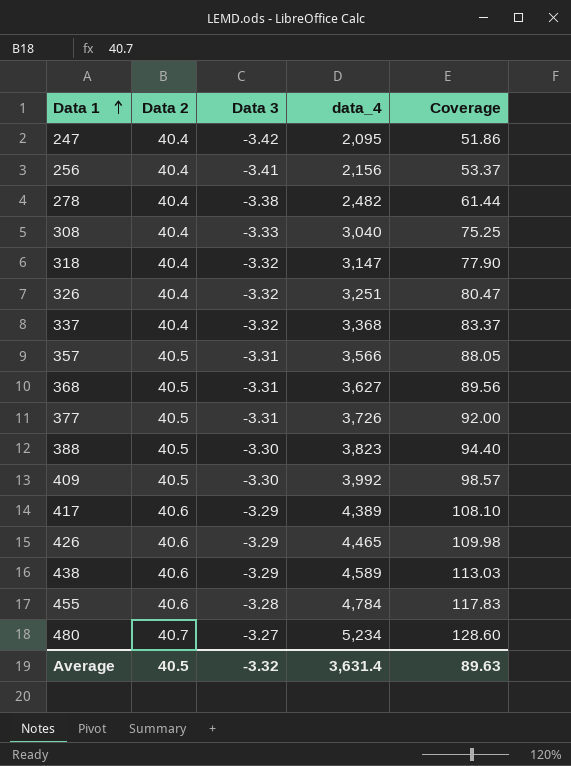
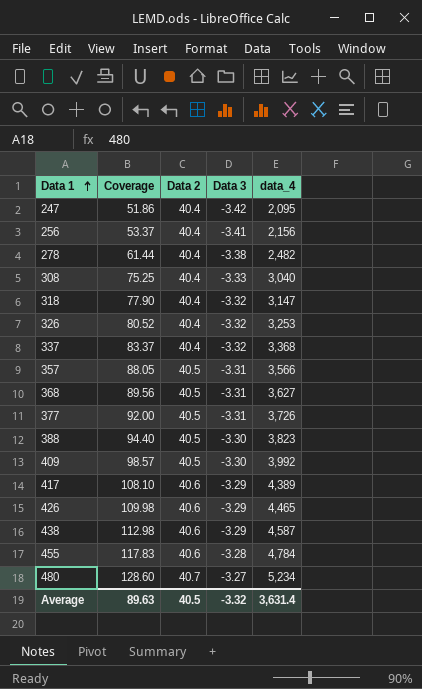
column Coverage | position: 5 -> 2
326 | Coverage: 80.47 -> 80.52
326 | data_4: 3,251 -> 3,253
438 | Coverage: 113.03 -> 112.98
438 | data_4: 4,589 -> 4,587

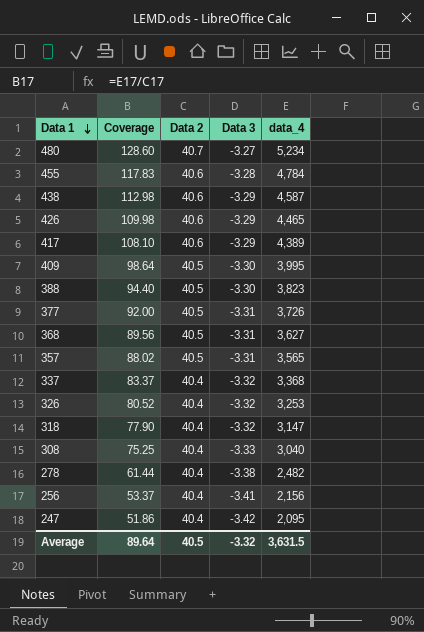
row order: Data 1 ascending -> Data 1 descending
409 | Coverage: 98.57 -> 98.64
409 | data_4: 3,992 -> 3,995
357 | Coverage: 88.05 -> 88.02
357 | data_4: 3,566 -> 3,565
Average | Coverage: 89.63 -> 89.64
Average | data_4: 3,631.4 -> 3,631.5

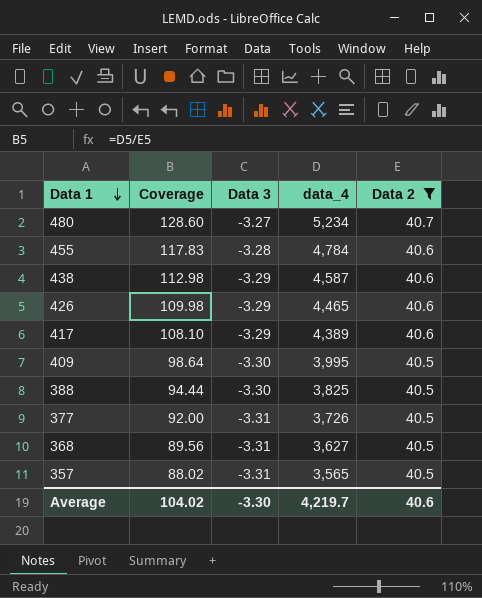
filter: none -> Data 2 != 40.4
column Data 2 | position: 3 -> 5
388 | Coverage: 94.40 -> 94.44
388 | data_4: 3,823 -> 3,825
Average | Coverage: 89.64 -> 104.02
Average | Data 3: -3.32 -> -3.30
Average | data_4: 3,631.5 -> 4,219.7
Average | Data 2: 40.5 -> 40.6

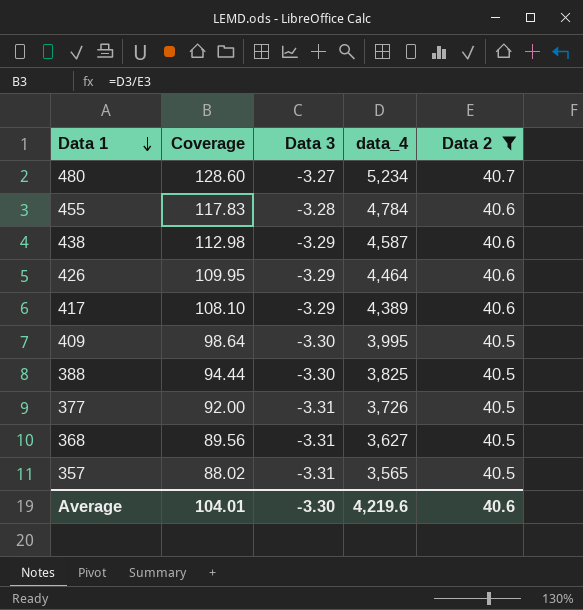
426 | Coverage: 109.98 -> 109.95
426 | data_4: 4,465 -> 4,464
Average | Coverage: 104.02 -> 104.01
Average | data_4: 4,219.7 -> 4,219.6

